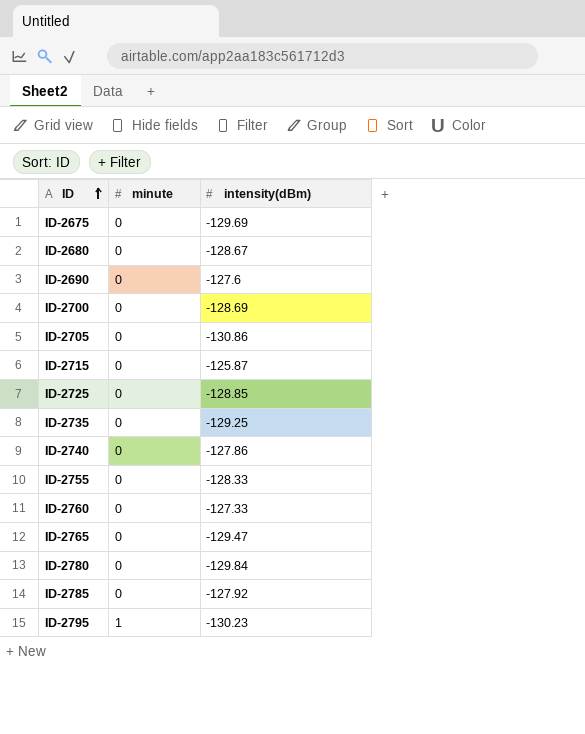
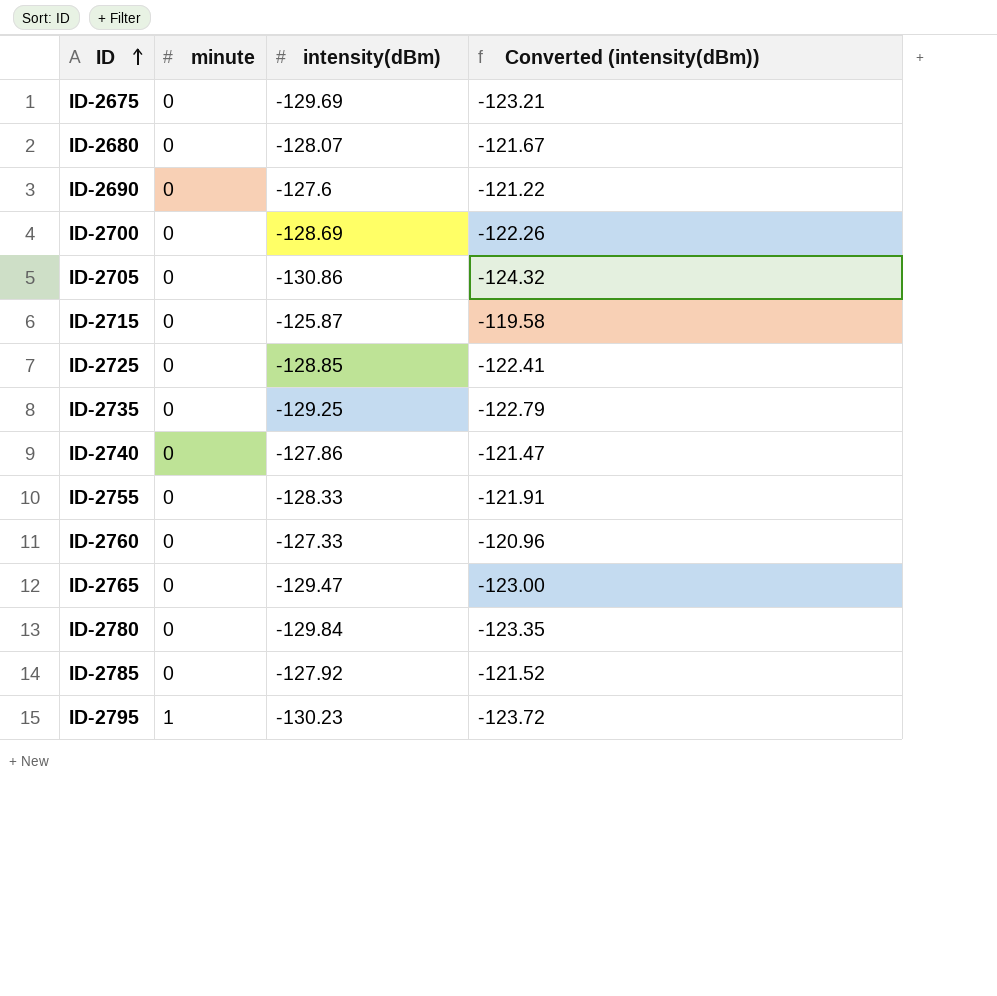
column Converted (intensity(dBm)) | formula: none -> [intensity(dBm)] * 0.95
ID-2680 | intensity(dBm): -128.67 -> -128.07

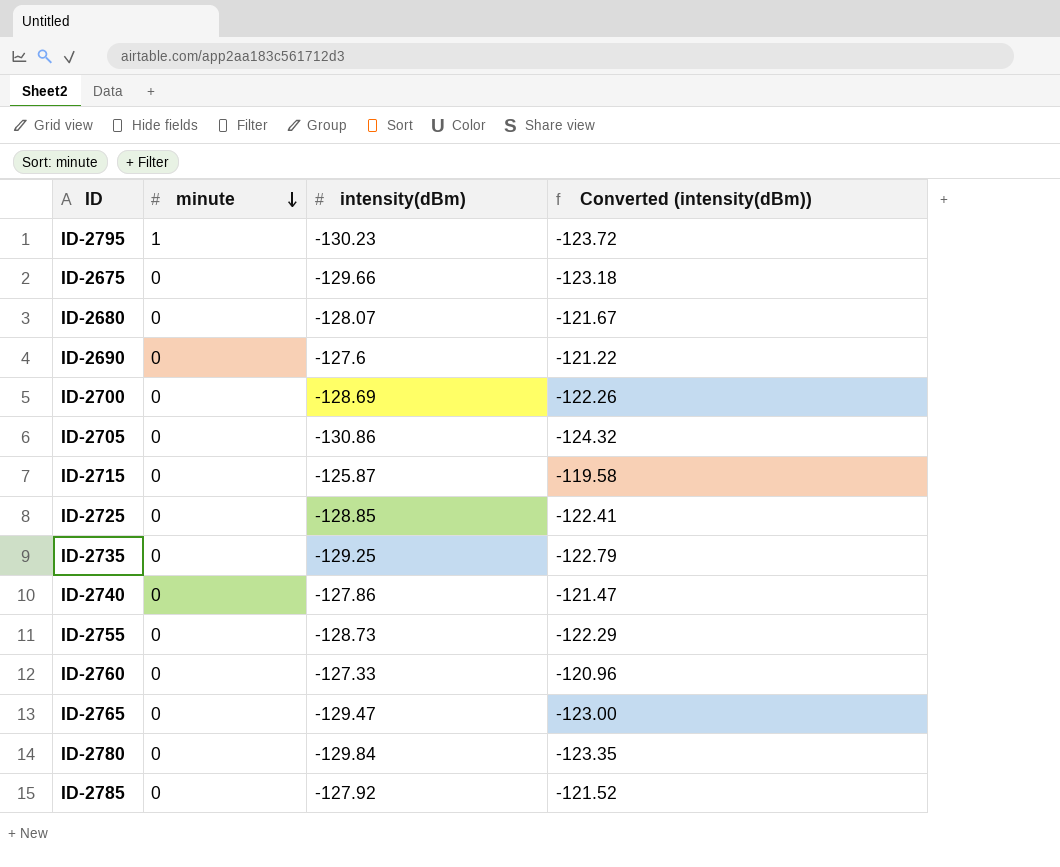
row order: ID ascending -> minute descending
ID-2675 | intensity(dBm): -129.69 -> -129.66
ID-2675 | Converted (intensity(dBm)): -123.21 -> -123.18
ID-2755 | intensity(dBm): -128.33 -> -128.73
ID-2755 | Converted (intensity(dBm)): -121.91 -> -122.29

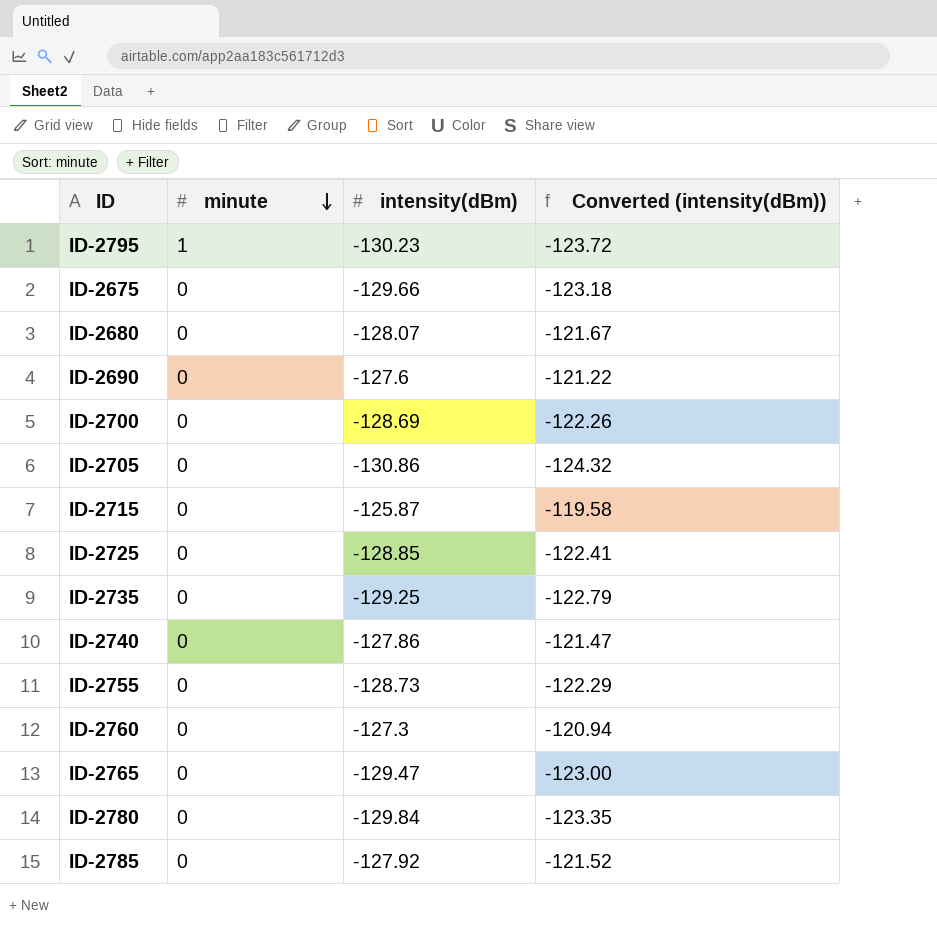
ID-2760 | intensity(dBm): -127.33 -> -127.3
ID-2760 | Converted (intensity(dBm)): -120.96 -> -120.94

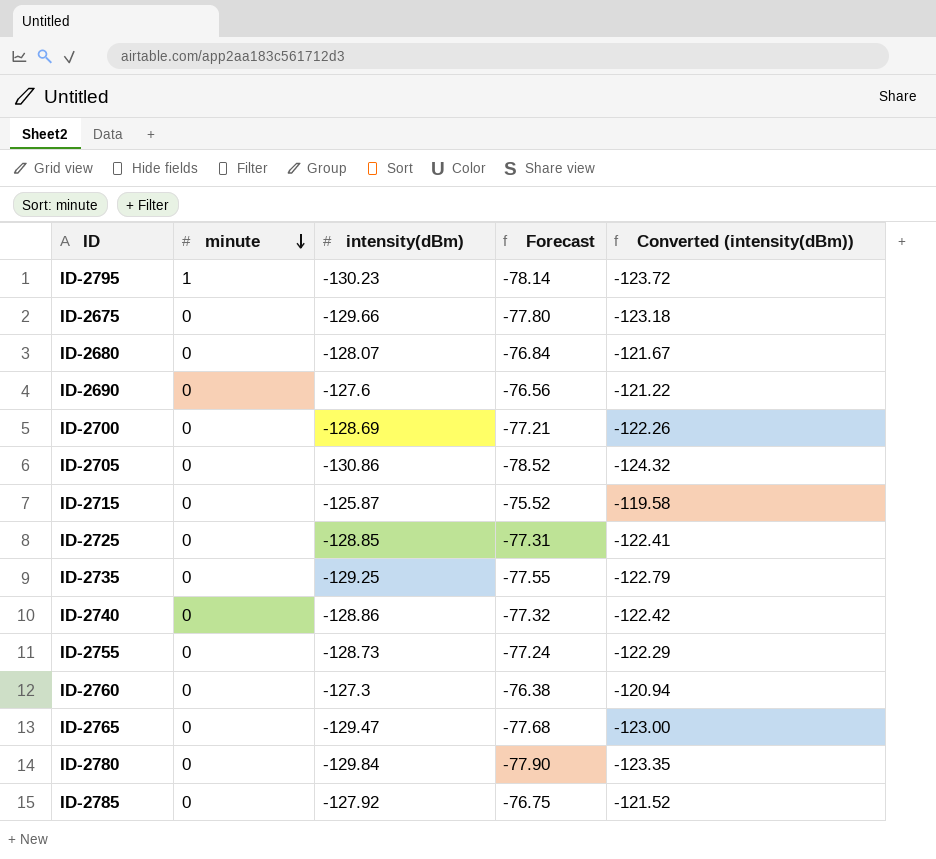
column Forecast | formula: none -> [intensity(dBm)] * 0.6
ID-2740 | intensity(dBm): -127.86 -> -128.86
ID-2740 | Converted (intensity(dBm)): -121.47 -> -122.42

